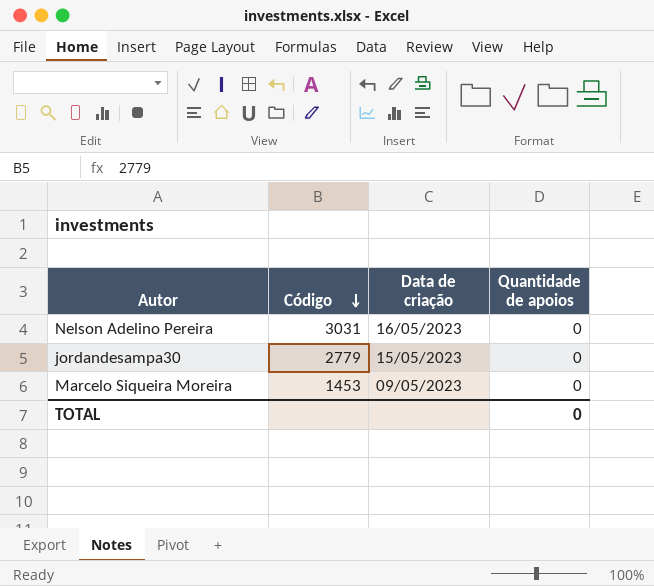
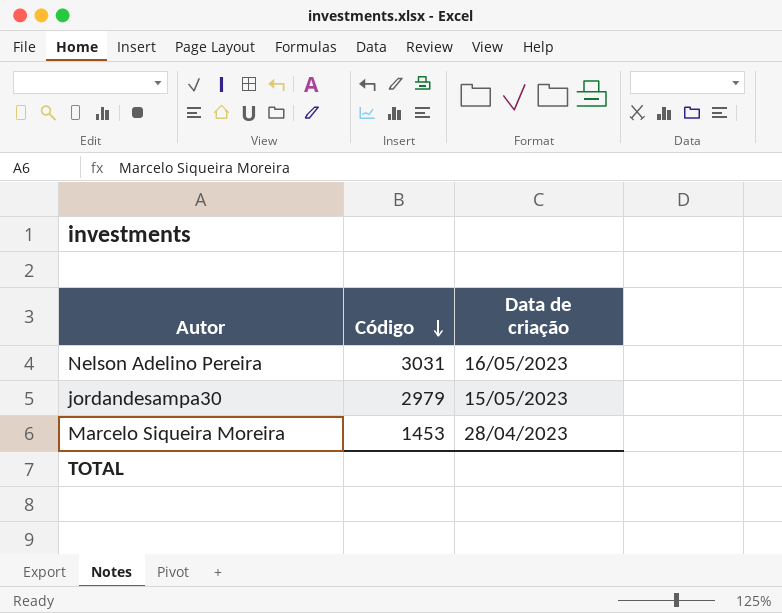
column Quantidade de apoios | position: 4 -> none
jordandesampa30 | Código: 2779 -> 2979
Marcelo Siqueira Moreira | Data de criação: 09/05/2023 -> 28/04/2023

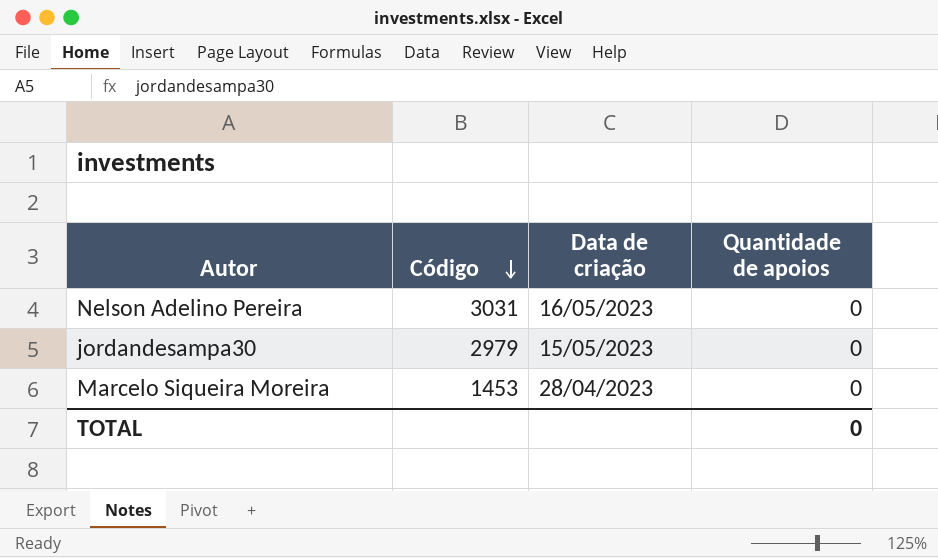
column Quantidade de apoios | position: none -> 4

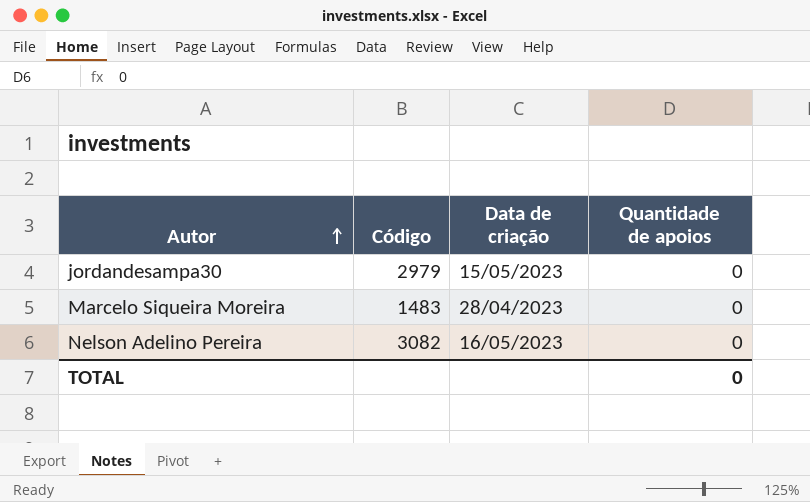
row order: Código descending -> Autor ascending
Marcelo Siqueira Moreira | Código: 1453 -> 1483
Nelson Adelino Pereira | Código: 3031 -> 3082

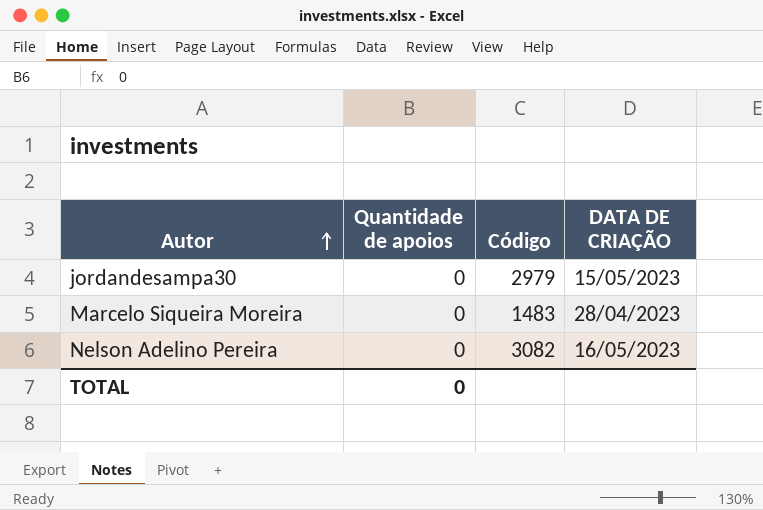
column Quantidade de apoios | position: 4 -> 2
column name: Data de criação -> DATA DE CRIAÇÃO

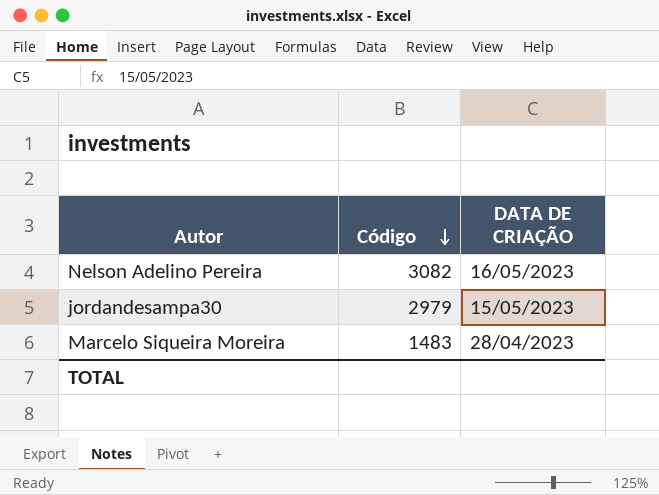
row order: Autor ascending -> Código descending
column Quantidade de apoios | position: 2 -> none

